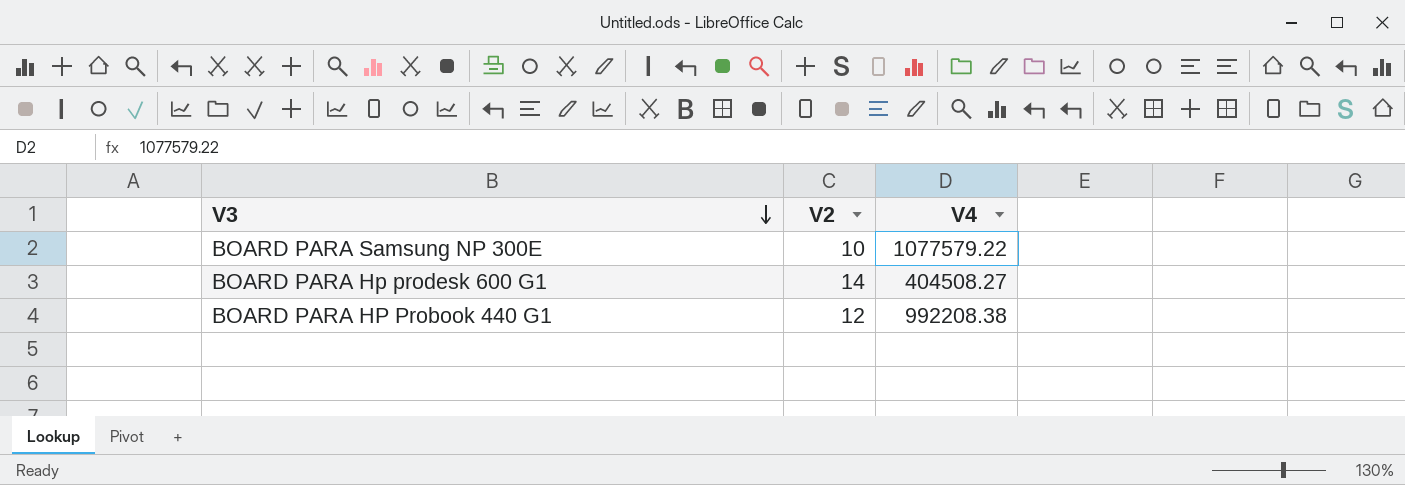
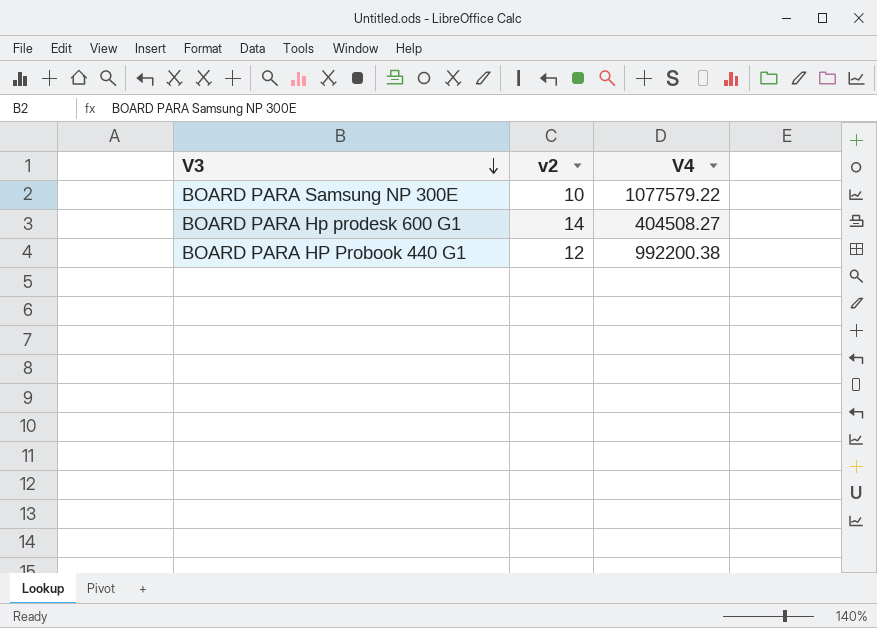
column name: V2 -> v2
BOARD PARA HP Probook 440 G1 | V4: 992208.38 -> 992200.38

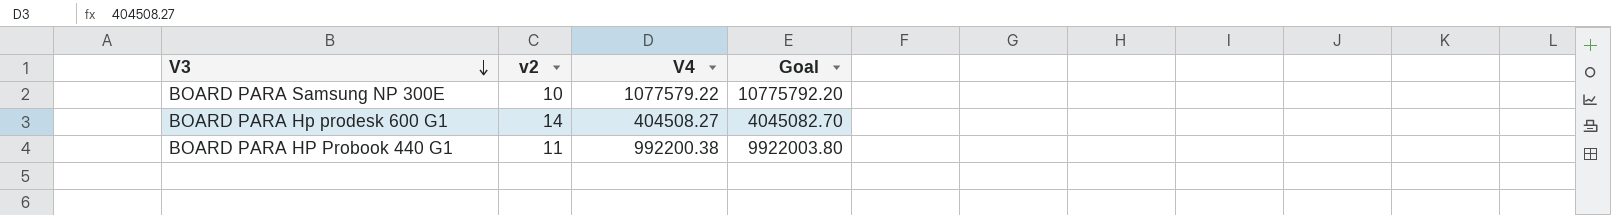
column Goal | formula: none -> [V4] * 10
BOARD PARA HP Probook 440 G1 | v2: 12 -> 11

